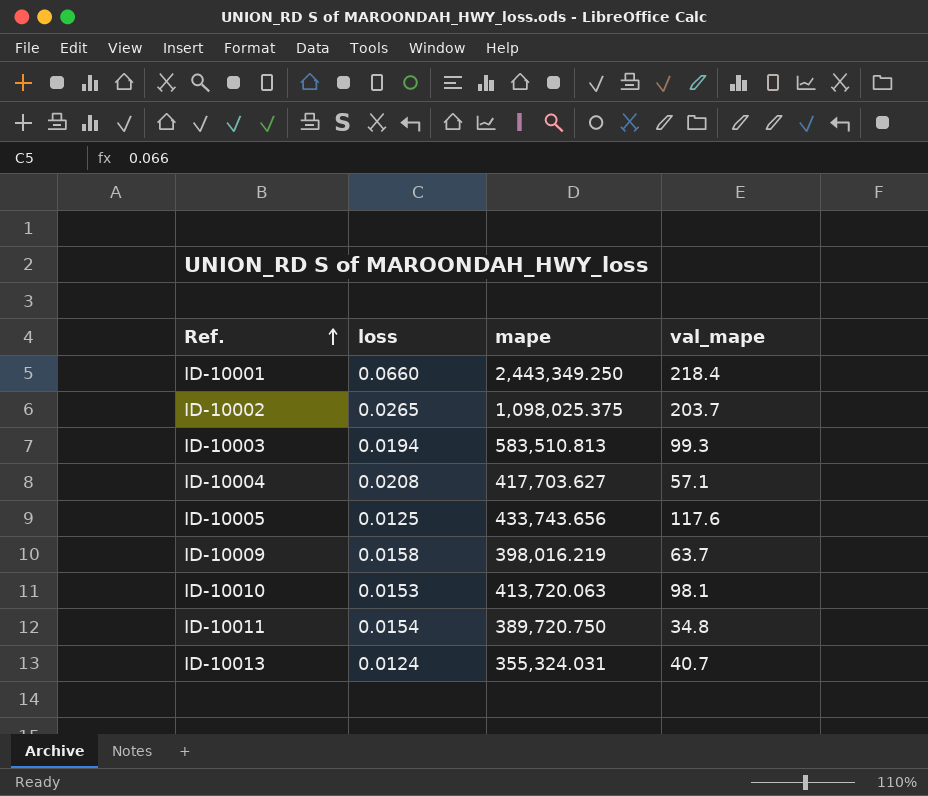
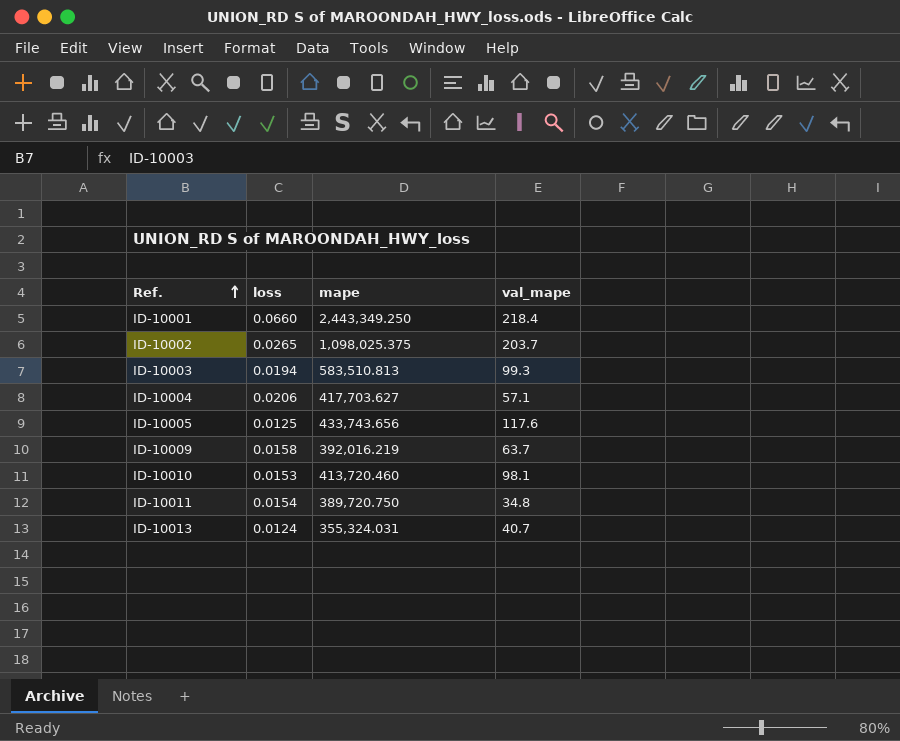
ID-10004 | loss: 0.0208 -> 0.0206
ID-10009 | mape: 398,016.219 -> 392,016.219
ID-10010 | mape: 413,720.063 -> 413,720.460

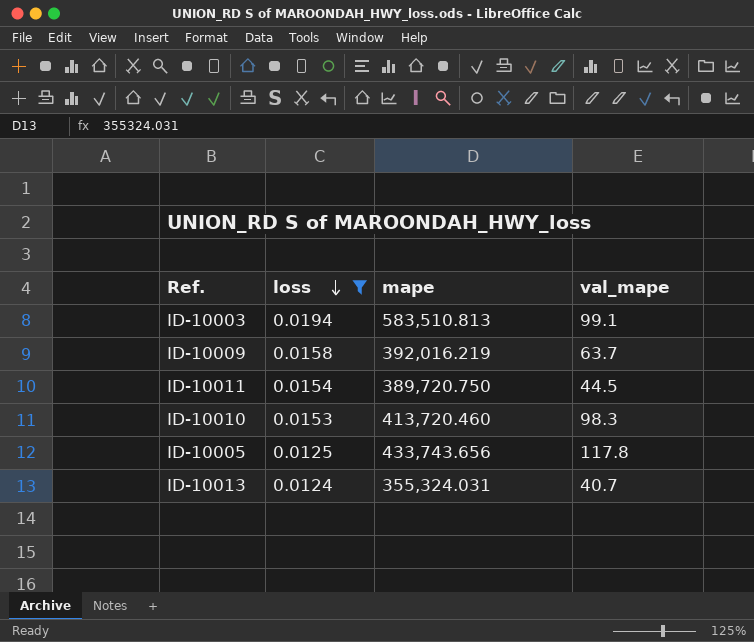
filter: none -> loss <= 0.0194
row order: Ref. ascending -> loss descending
ID-10003 | val_mape: 99.3 -> 99.1
ID-10011 | val_mape: 34.8 -> 44.5
ID-10010 | val_mape: 98.1 -> 98.3
ID-10005 | val_mape: 117.6 -> 117.8

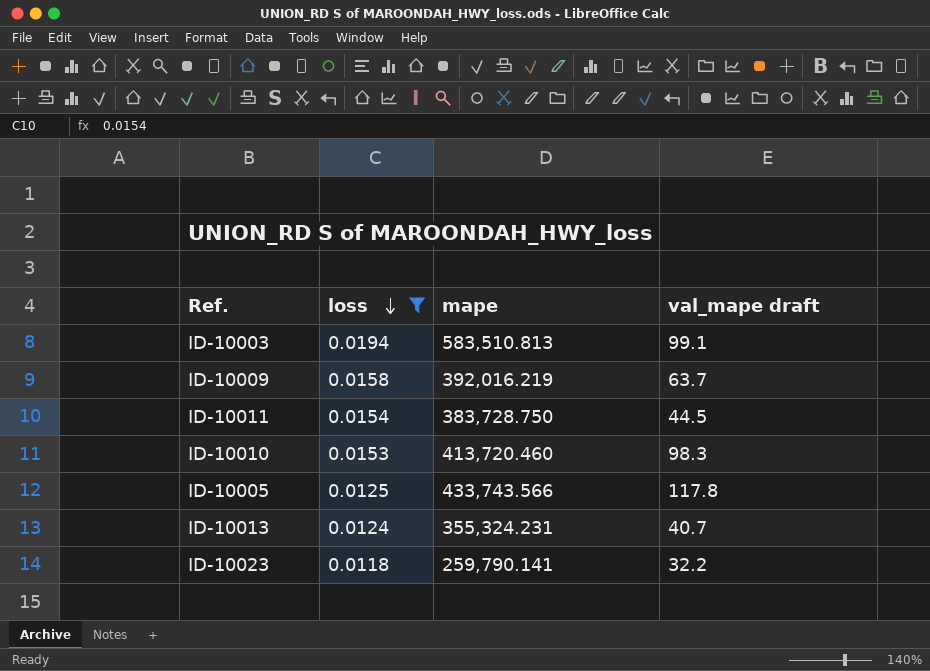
column name: val_mape -> val_mape draft
ID-10011 | mape: 389,720.750 -> 383,728.750
ID-10005 | mape: 433,743.656 -> 433,743.566
ID-10013 | mape: 355,324.031 -> 355,324.231
row ID-10023: none -> 0.0118 | 259,790.141 | 32.2

